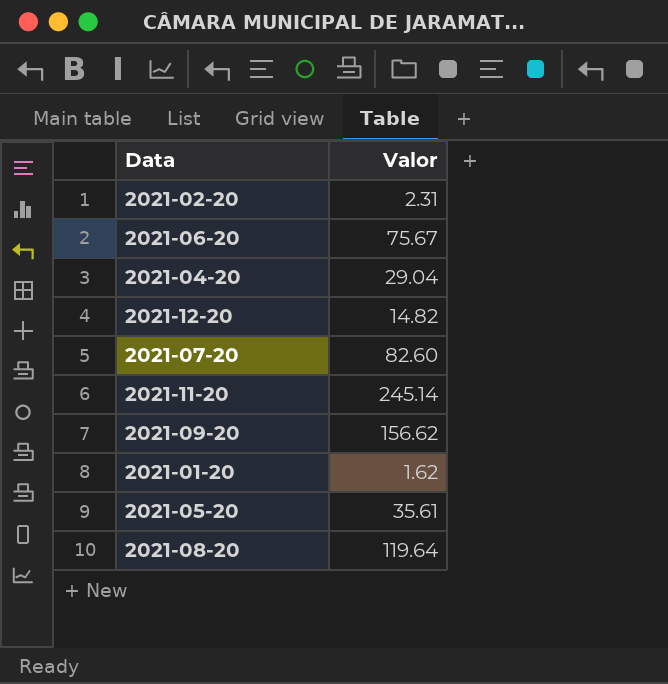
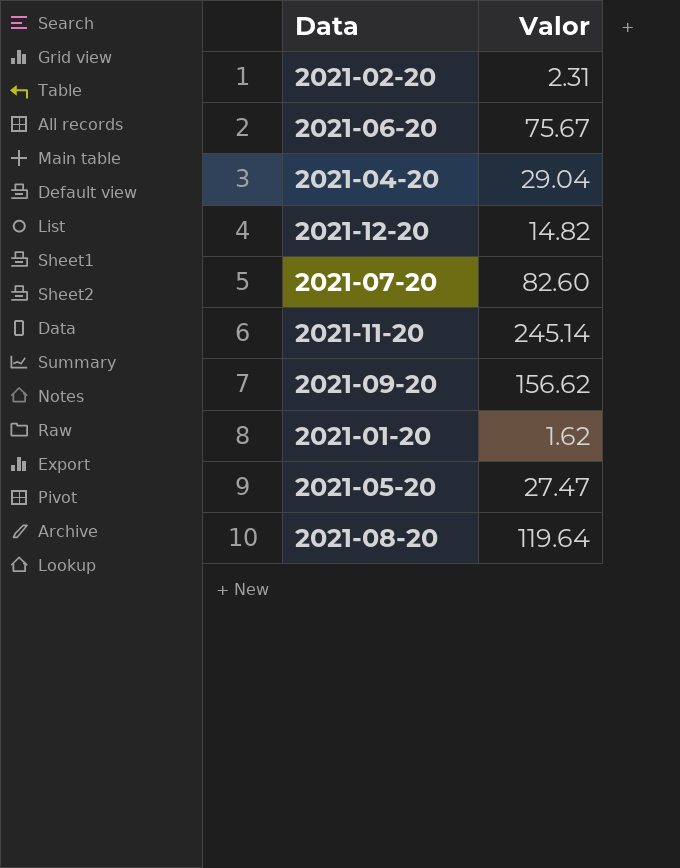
2021-05-20 | Valor: 35.61 -> 27.47

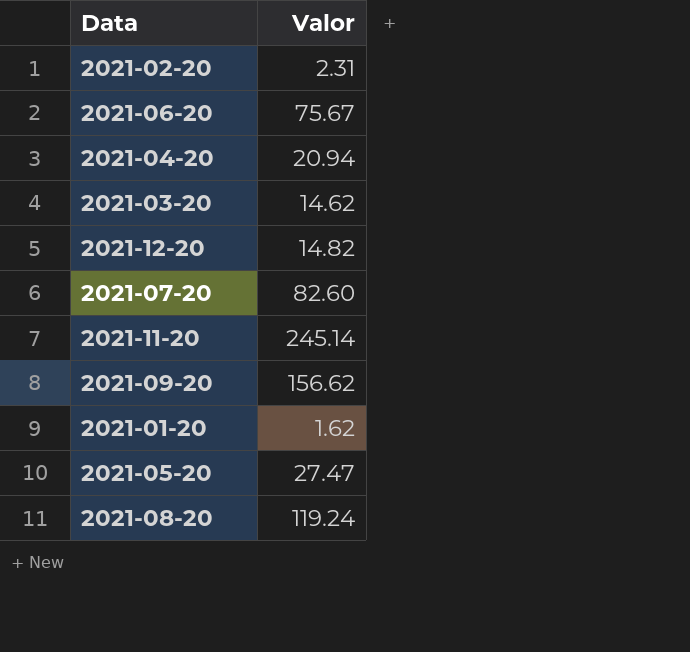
2021-04-20 | Valor: 29.04 -> 20.94
row 2021-03-20: none -> 14.62
2021-08-20 | Valor: 119.64 -> 119.24

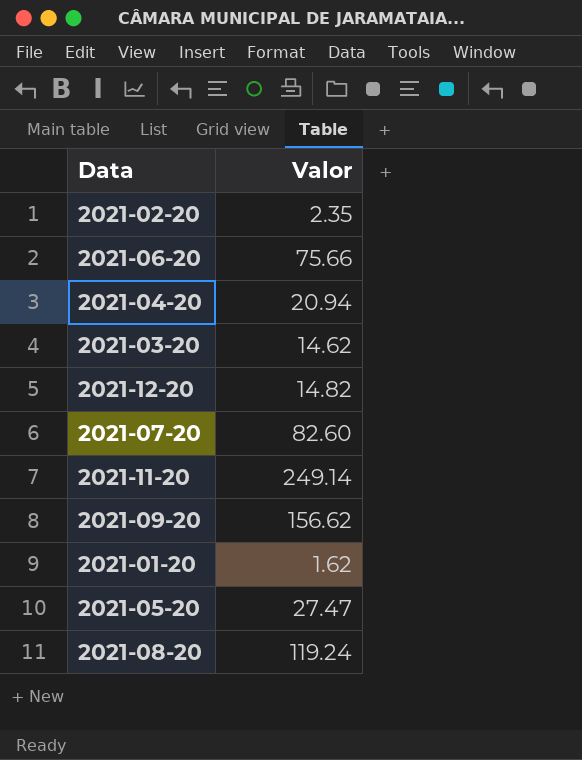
2021-02-20 | Valor: 2.31 -> 2.35
2021-06-20 | Valor: 75.67 -> 75.66
2021-11-20 | Valor: 245.14 -> 249.14

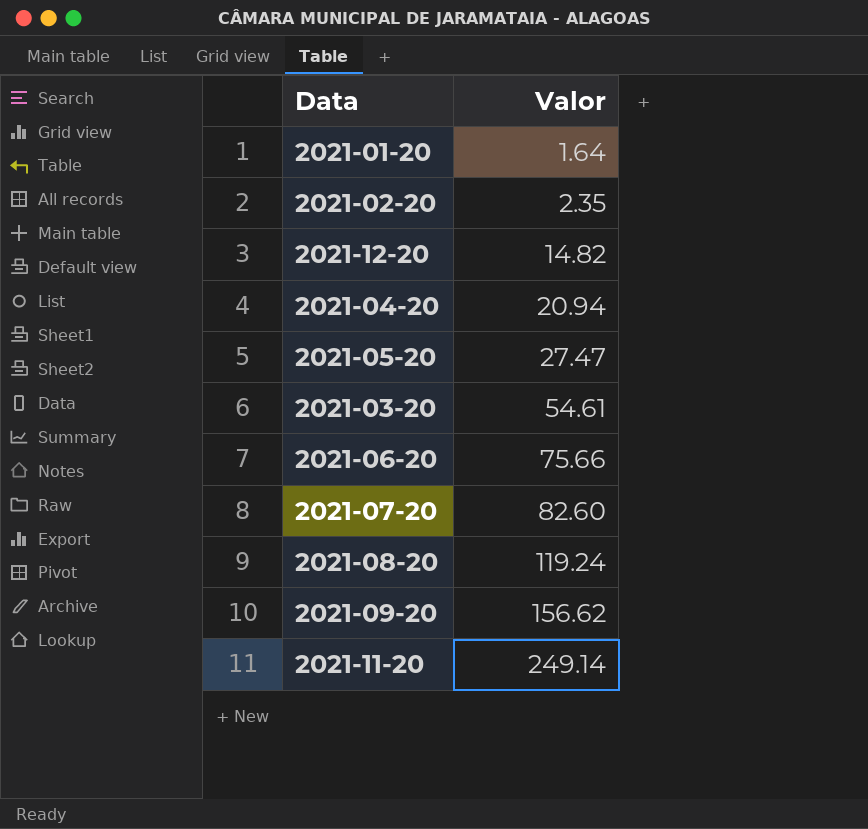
row order: none -> Valor ascending
2021-01-20 | Valor: 1.62 -> 1.64
2021-03-20 | Valor: 14.62 -> 54.61

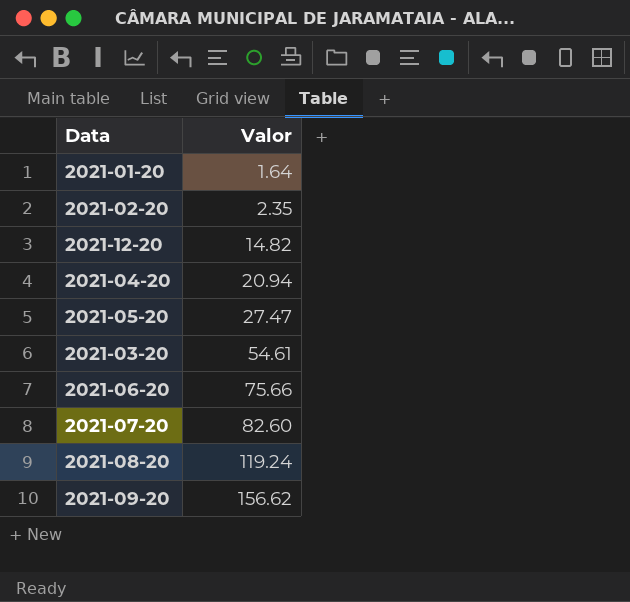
row 2021-11-20: 249.14 -> none

